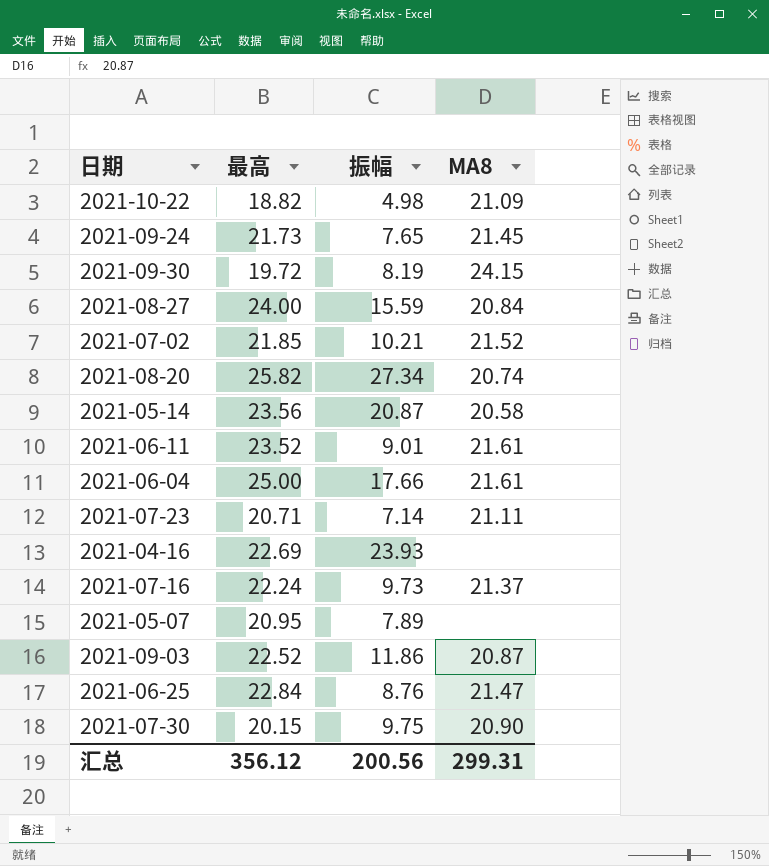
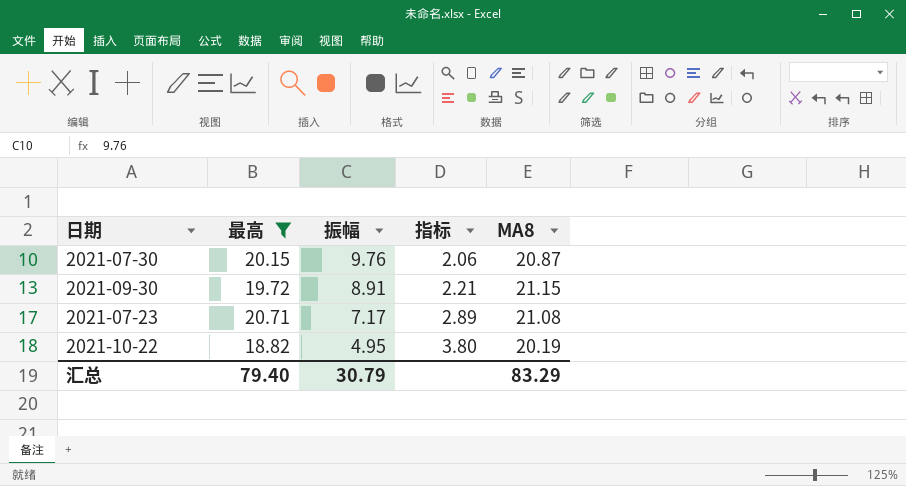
filter: none -> 最高 <= 20.71
row order: none -> 振幅 descending
column 指标 | formula: none -> [最高] / [振幅]
2021-07-30 | 振幅: 9.75 -> 9.76
2021-07-30 | MA8: 20.90 -> 20.87
2021-09-30 | 振幅: 8.19 -> 8.91
2021-09-30 | MA8: 24.15 -> 21.15
2021-07-23 | 振幅: 7.14 -> 7.17
2021-07-23 | MA8: 21.11 -> 21.08
2021-10-22 | 振幅: 4.98 -> 4.95
2021-10-22 | MA8: 21.09 -> 20.19
汇总 | 最高: 356.12 -> 79.40
汇总 | 振幅: 200.56 -> 30.79
汇总 | MA8: 299.31 -> 83.29

